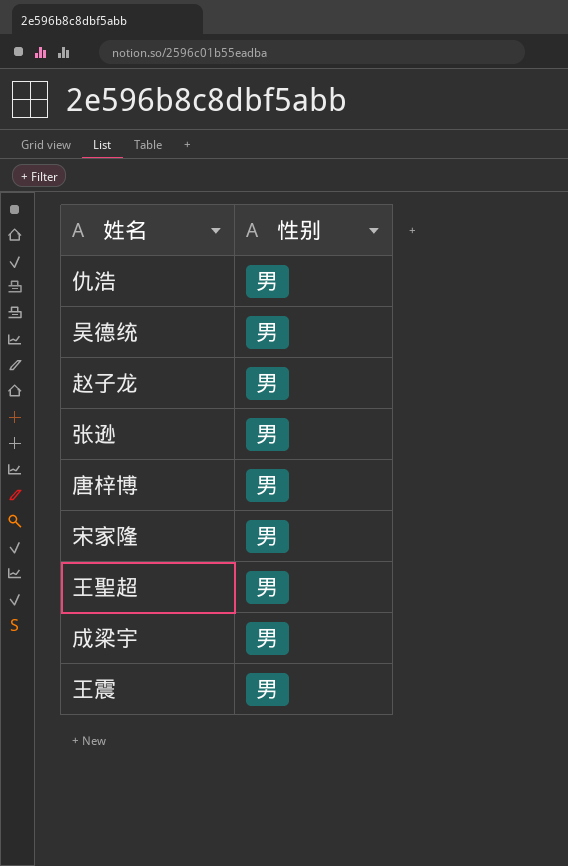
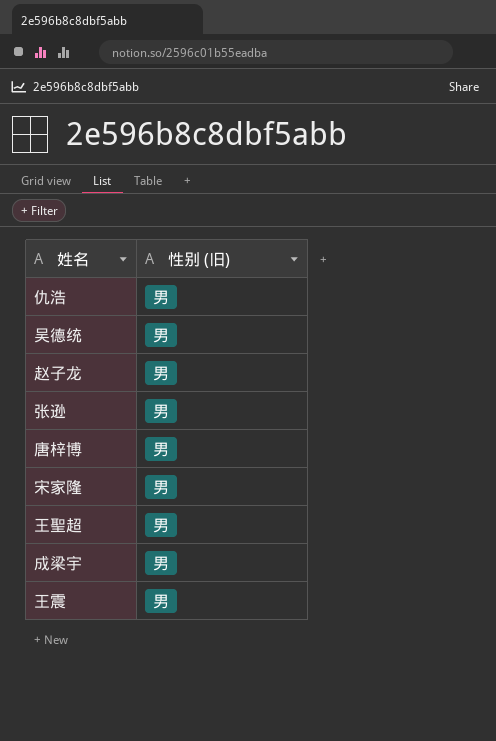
column name: 性别 -> 性别 (旧)

